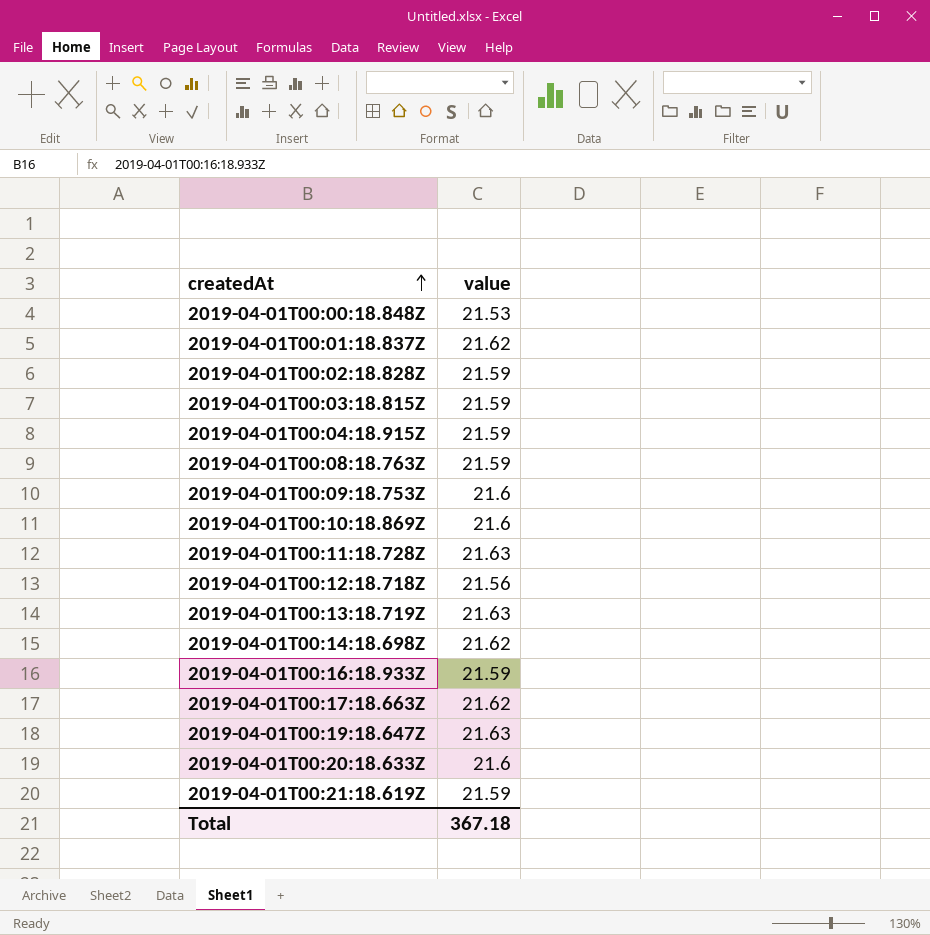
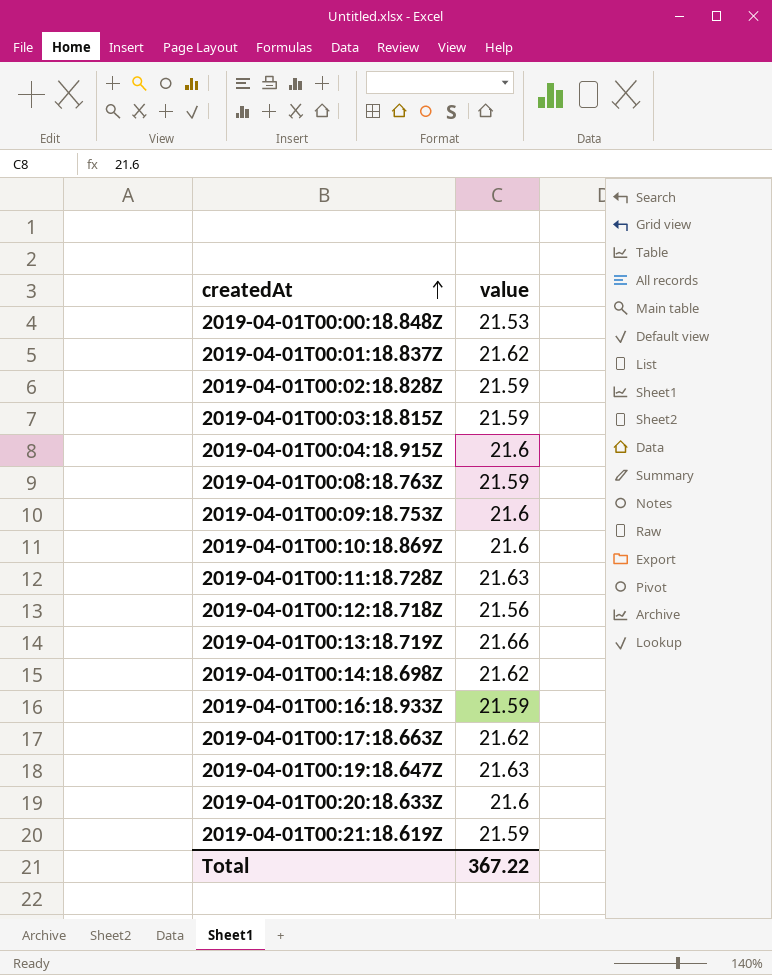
2019-04-01T00:04:18.915Z | value: 21.59 -> 21.6
2019-04-01T00:13:18.719Z | value: 21.63 -> 21.66
Total | value: 367.18 -> 367.22

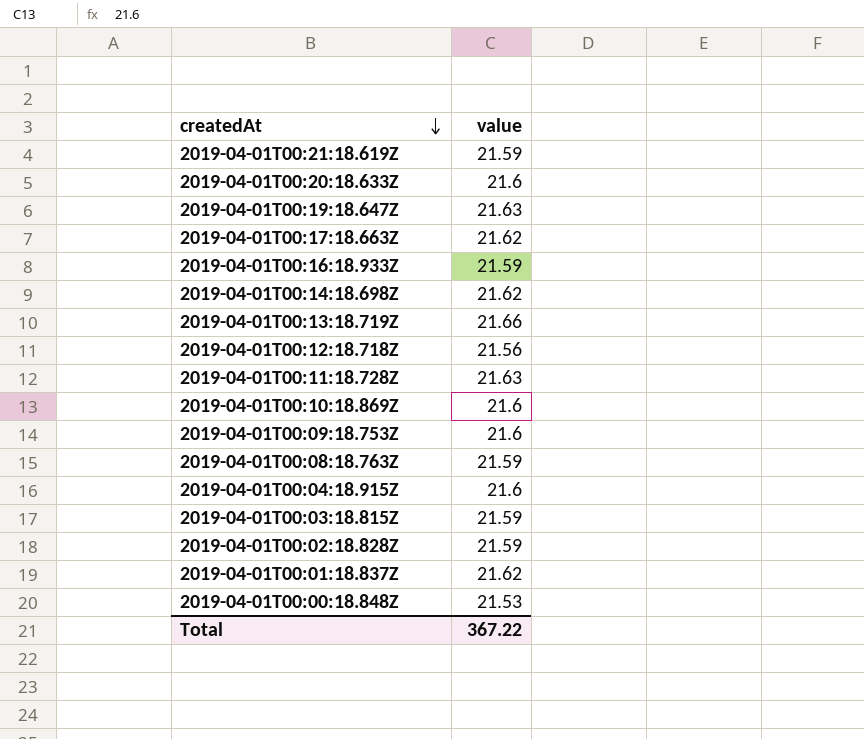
row order: createdAt ascending -> createdAt descending

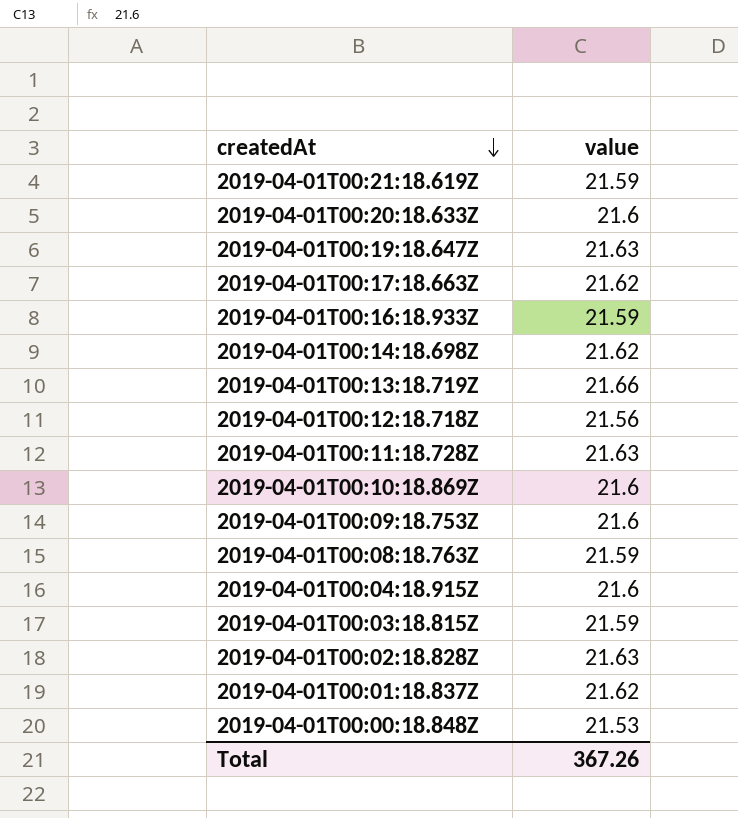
2019-04-01T00:02:18.828Z | value: 21.59 -> 21.63
Total | value: 367.22 -> 367.26

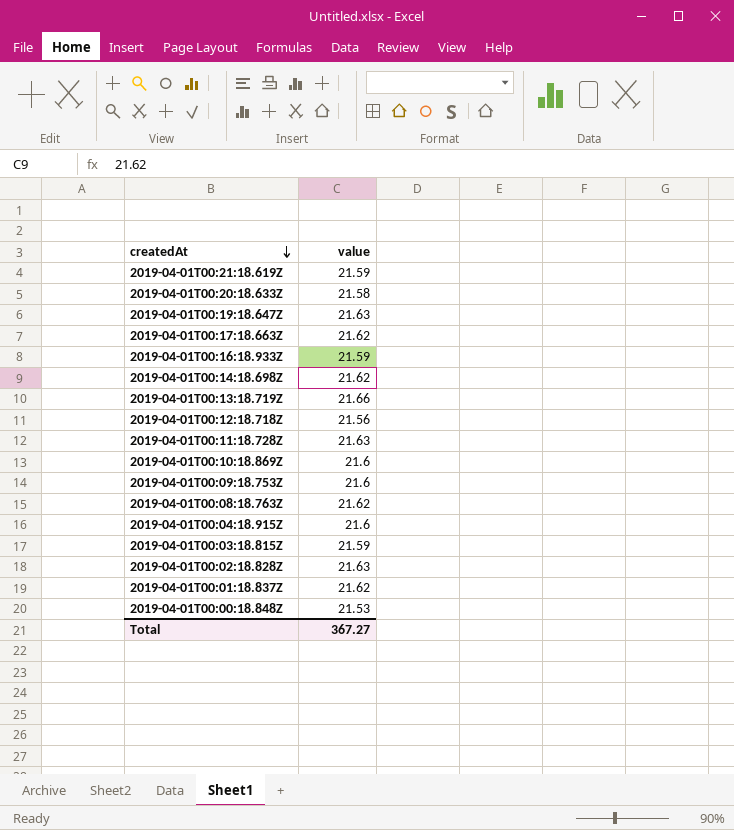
2019-04-01T00:20:18.633Z | value: 21.6 -> 21.58
2019-04-01T00:08:18.763Z | value: 21.59 -> 21.62
Total | value: 367.26 -> 367.27

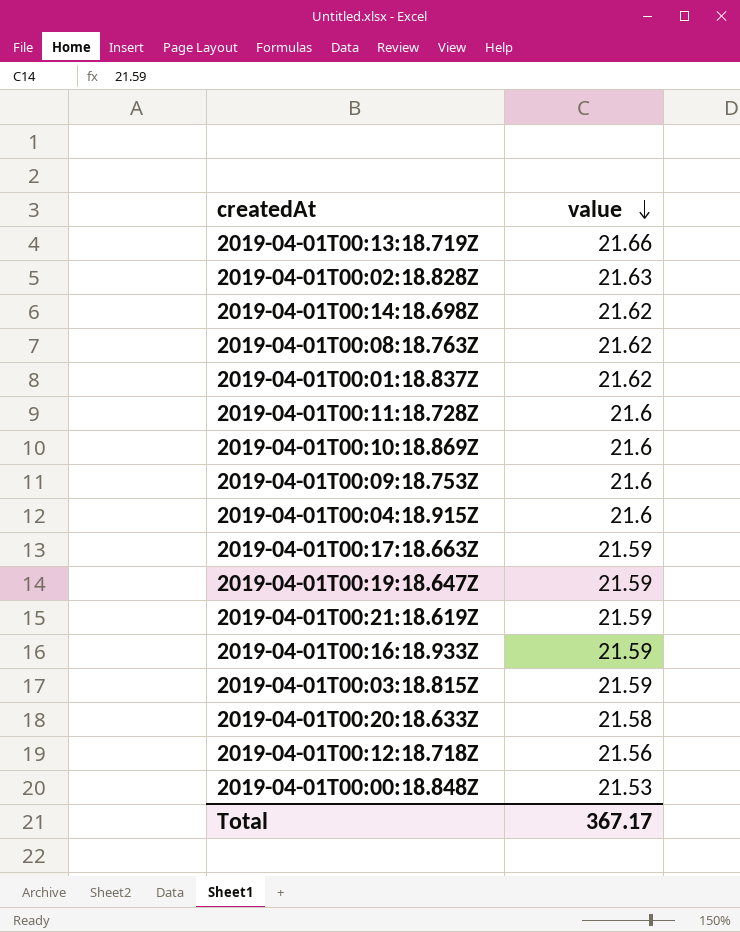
row order: createdAt descending -> value descending
2019-04-01T00:11:18.728Z | value: 21.63 -> 21.6
2019-04-01T00:17:18.663Z | value: 21.62 -> 21.59
2019-04-01T00:19:18.647Z | value: 21.63 -> 21.59
Total | value: 367.27 -> 367.17

